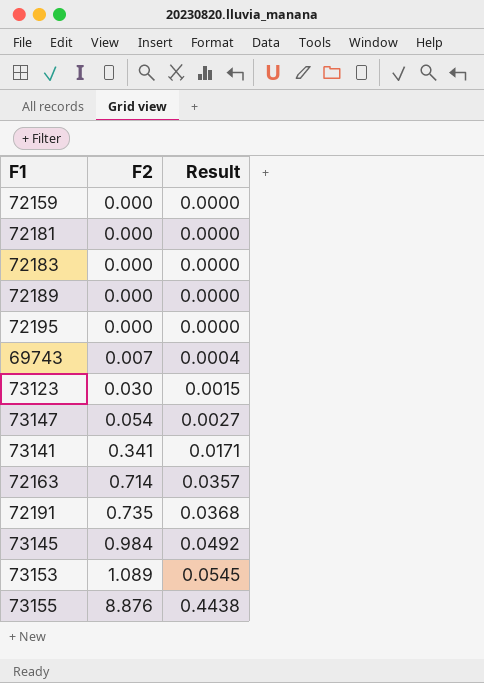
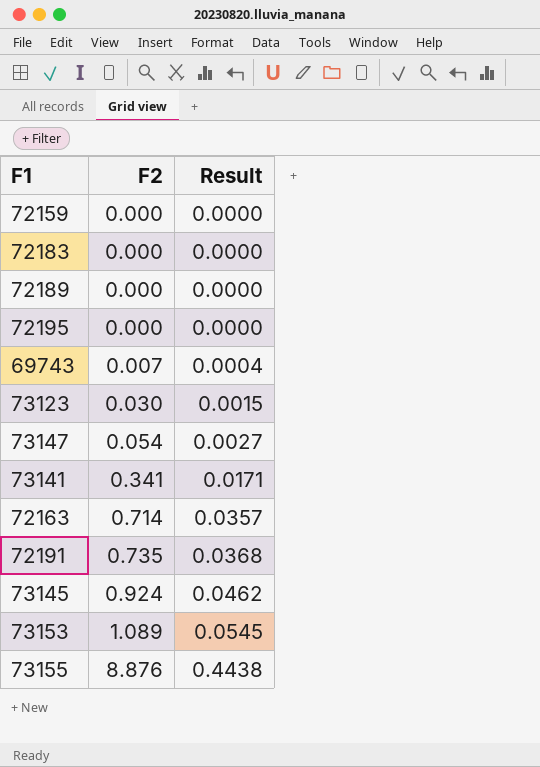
row 72181: 0.000 | 0.0000 -> none
73145 | F2: 0.984 -> 0.924
73145 | Result: 0.0492 -> 0.0462

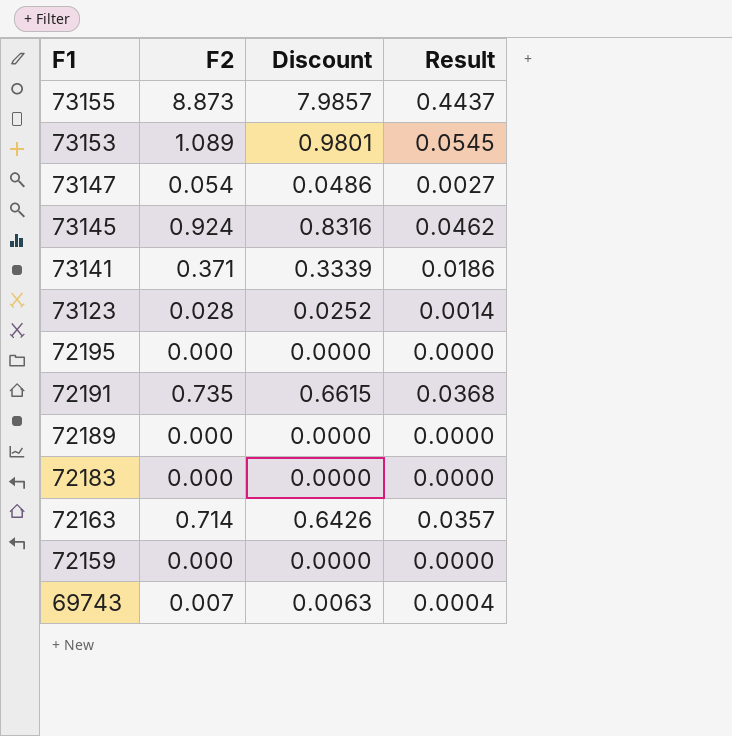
row order: F2 ascending -> F1 descending
column Discount | formula: none -> [F2] * 0.9
73155 | F2: 8.876 -> 8.873
73155 | Result: 0.4438 -> 0.4437
73141 | F2: 0.341 -> 0.371
73141 | Result: 0.0171 -> 0.0186
73123 | F2: 0.030 -> 0.028
73123 | Result: 0.0015 -> 0.0014

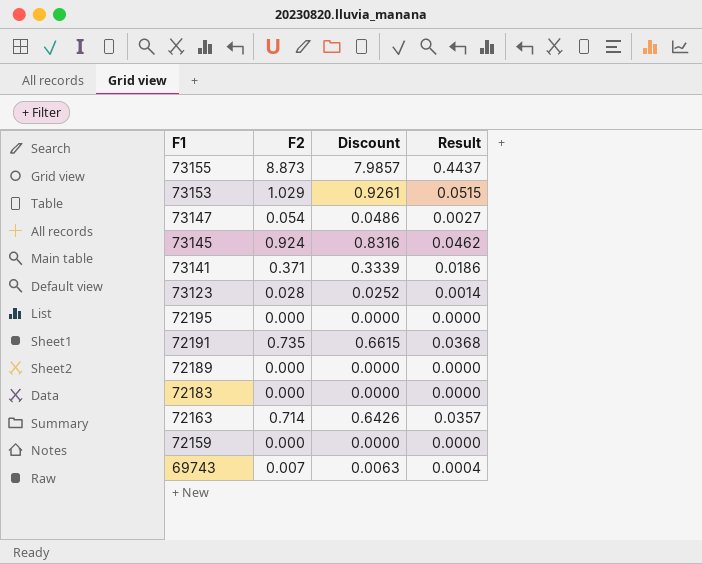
73153 | F2: 1.089 -> 1.029
73153 | Discount: 0.9801 -> 0.9261
73153 | Result: 0.0545 -> 0.0515

